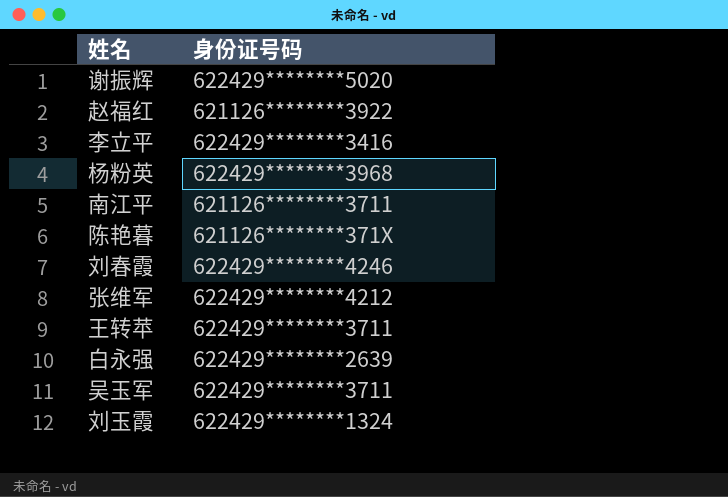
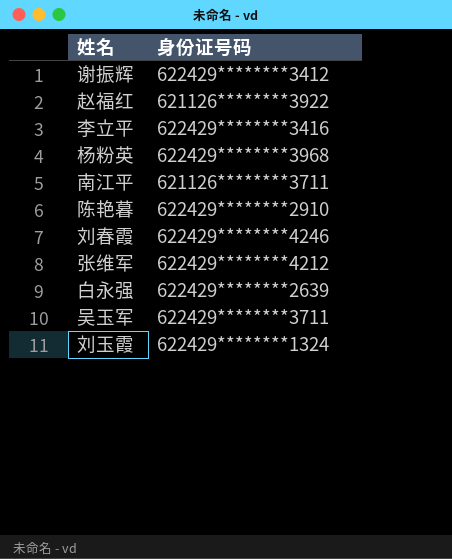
row 王转苹: 622429********3711 -> none
谢振辉 | 身份证号码: 622429********5020 -> 622429********3412
陈艳暮 | 身份证号码: 621126********371X -> 622429********2910

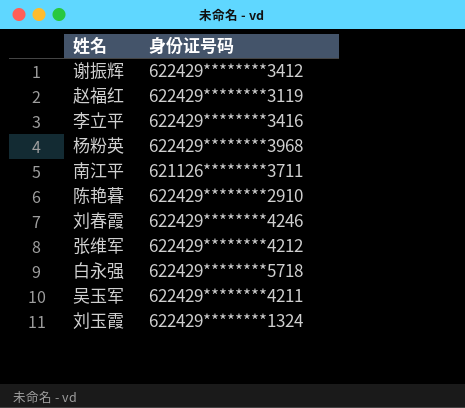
赵福红 | 身份证号码: 621126********3922 -> 622429********3119
白永强 | 身份证号码: 622429********2639 -> 622429********5718
吴玉军 | 身份证号码: 622429********3711 -> 622429********4211

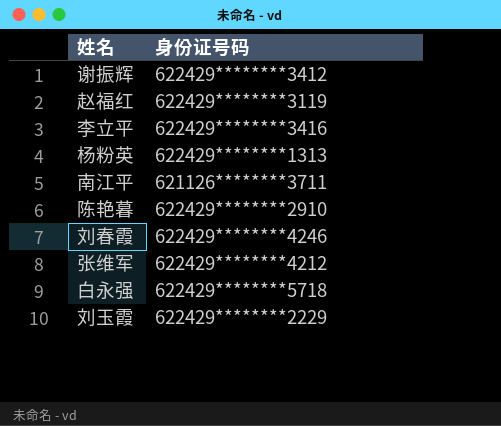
row 吴玉军: 622429********4211 -> none
杨粉英 | 身份证号码: 622429********3968 -> 622429********1313
刘玉霞 | 身份证号码: 622429********1324 -> 622429********2229

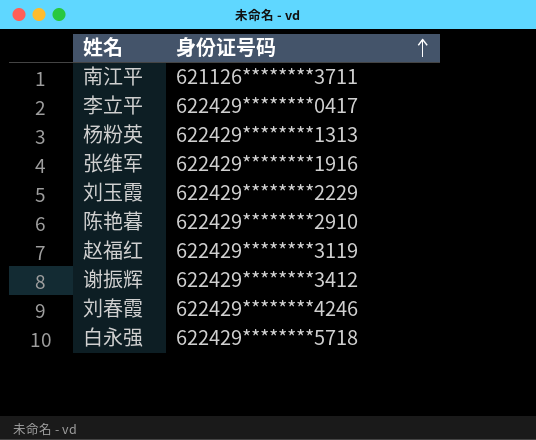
row order: none -> 身份证号码 ascending
李立平 | 身份证号码: 622429********3416 -> 622429********0417
张维军 | 身份证号码: 622429********4212 -> 622429********1916

